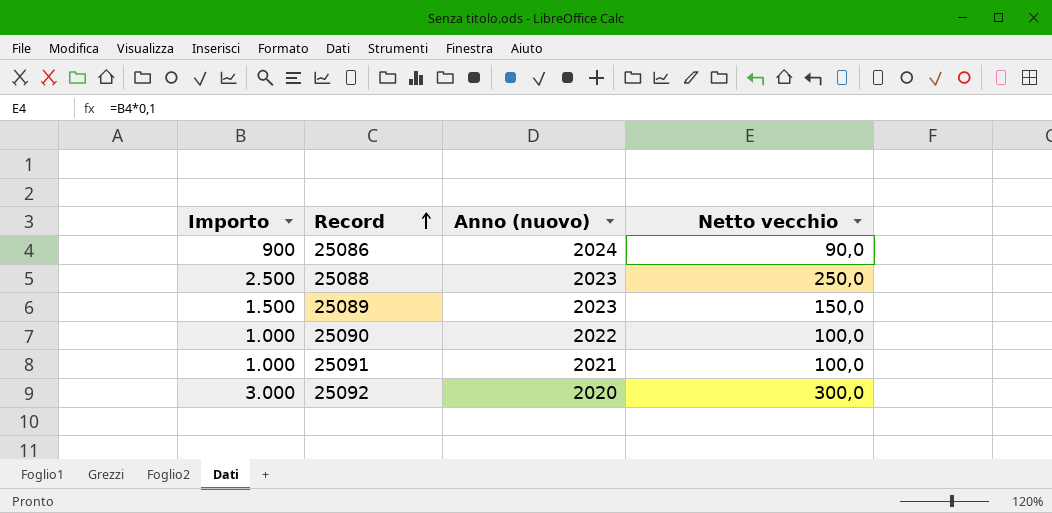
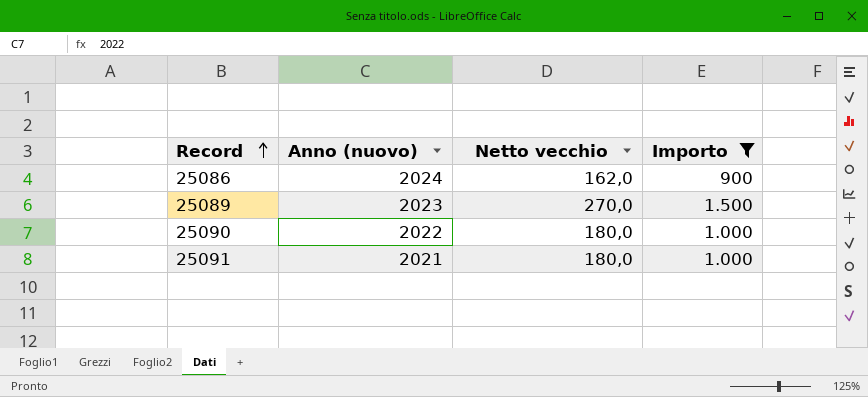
filter: none -> Importo <= 1.500
column Netto vecchio | formula: [Importo] * 0,1 -> [Importo] * 0,18
column Importo | position: 1 -> 4

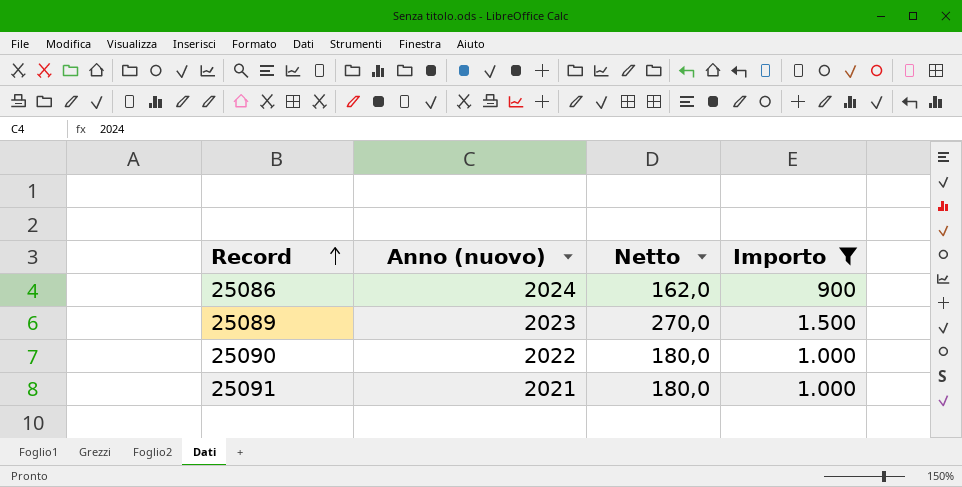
column name: Netto vecchio -> Netto

